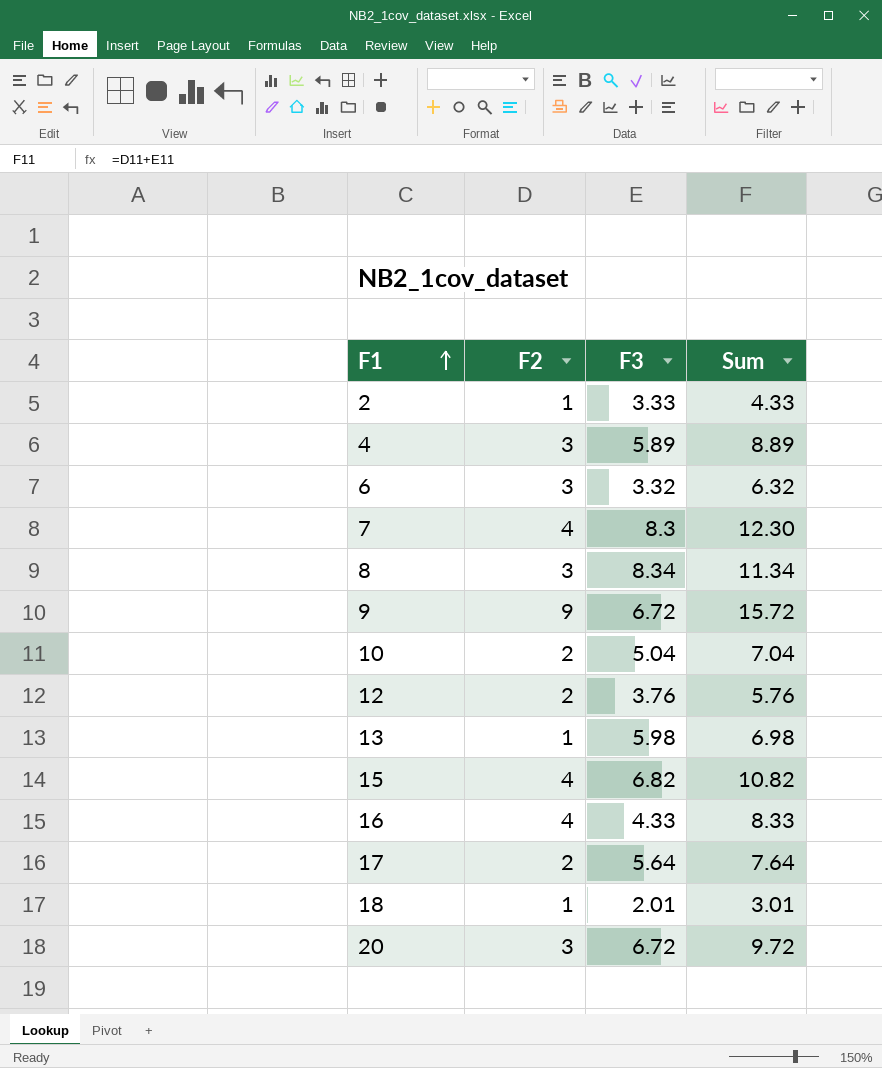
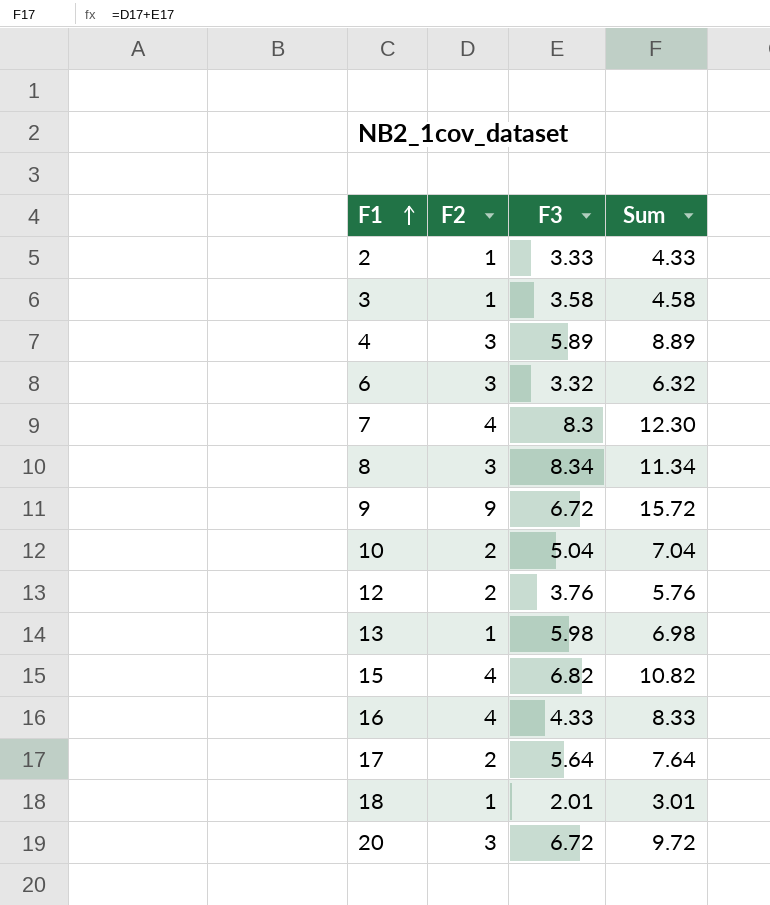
row 3: none -> 1 | 3.58 | 4.58

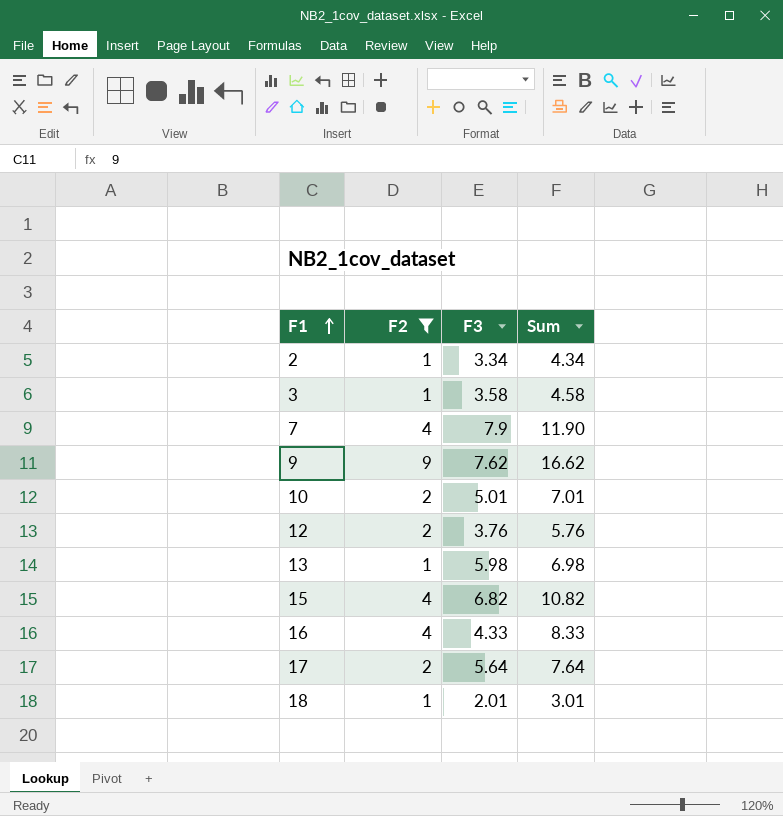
filter: none -> F2 != 3
2 | F3: 3.33 -> 3.34
2 | Sum: 4.33 -> 4.34
7 | F3: 8.3 -> 7.9
7 | Sum: 12.30 -> 11.90
9 | F3: 6.72 -> 7.62
9 | Sum: 15.72 -> 16.62
10 | F3: 5.04 -> 5.01
10 | Sum: 7.04 -> 7.01

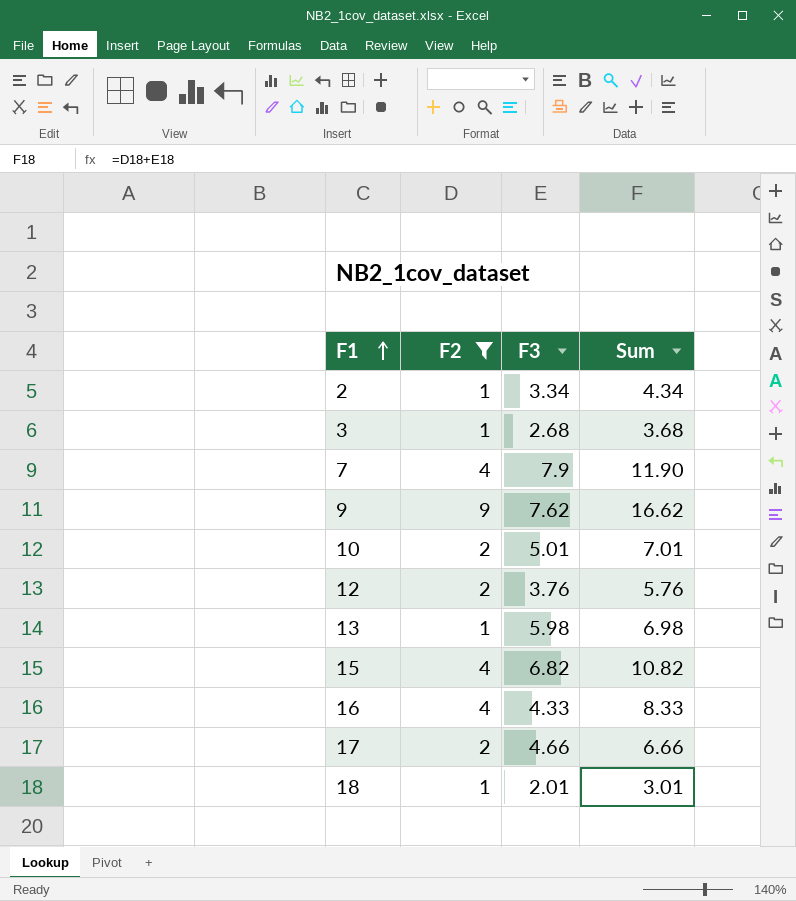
3 | F3: 3.58 -> 2.68
3 | Sum: 4.58 -> 3.68
17 | F3: 5.64 -> 4.66
17 | Sum: 7.64 -> 6.66

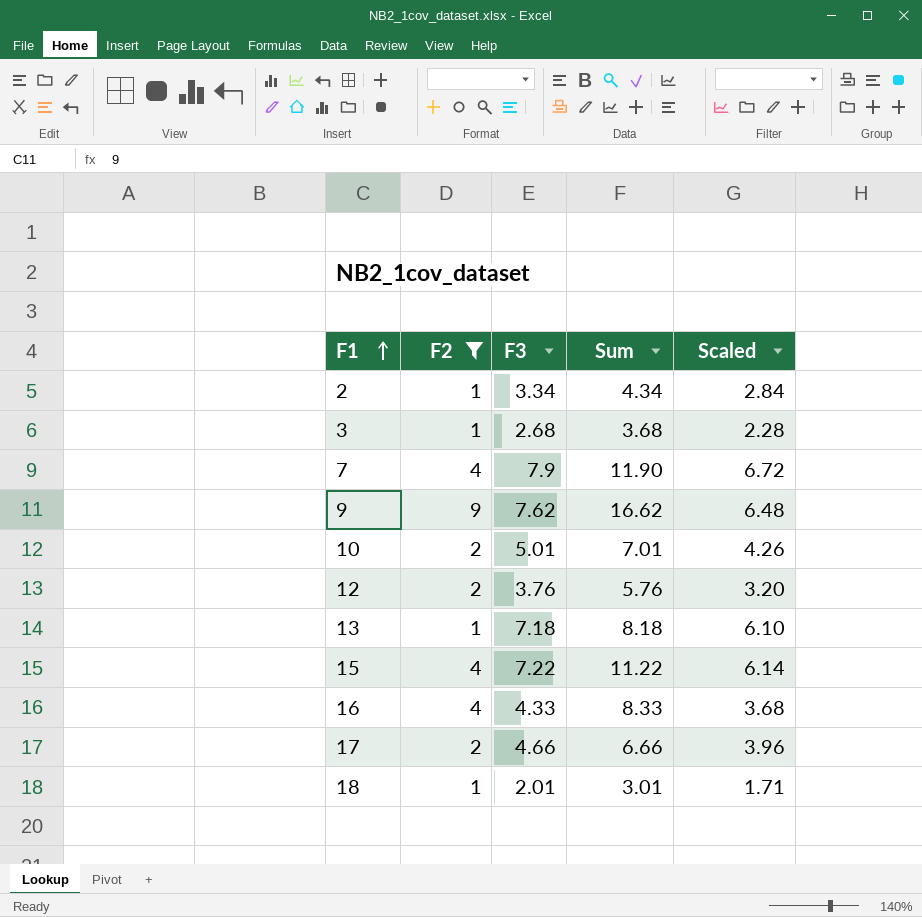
column Scaled | formula: none -> [F3] * 0.85
13 | F3: 5.98 -> 7.18
13 | Sum: 6.98 -> 8.18
15 | F3: 6.82 -> 7.22
15 | Sum: 10.82 -> 11.22

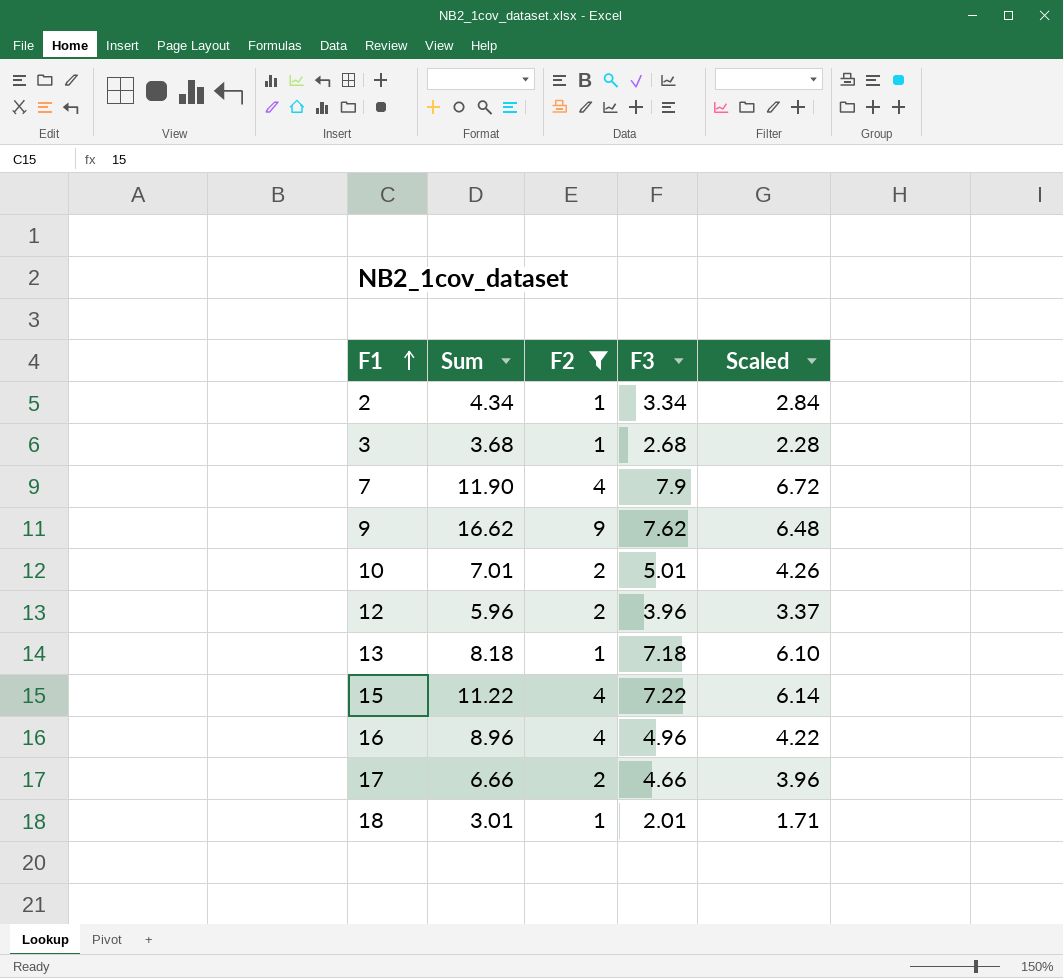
column Sum | position: 4 -> 2
12 | Sum: 5.76 -> 5.96
12 | F3: 3.76 -> 3.96
12 | Scaled: 3.20 -> 3.37
16 | Sum: 8.33 -> 8.96
16 | F3: 4.33 -> 4.96
16 | Scaled: 3.68 -> 4.22

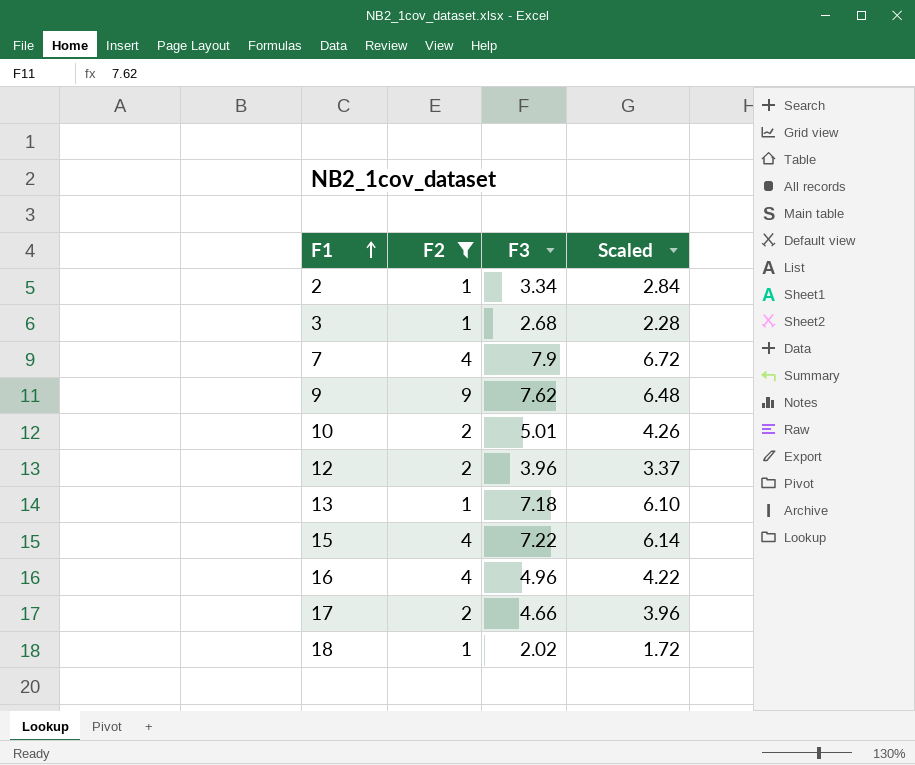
column Sum | formula: [F2] + [F3] -> none
18 | F3: 2.01 -> 2.02
18 | Scaled: 1.71 -> 1.72

